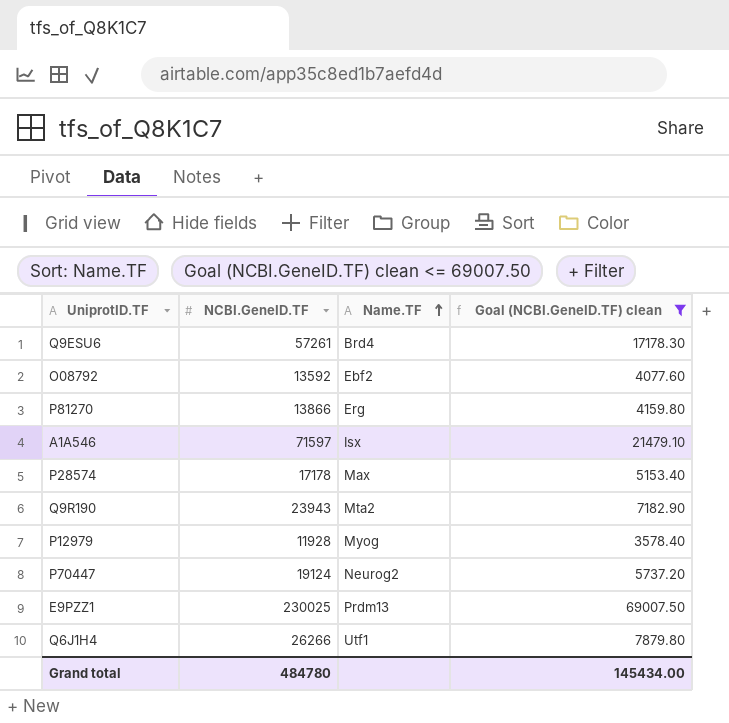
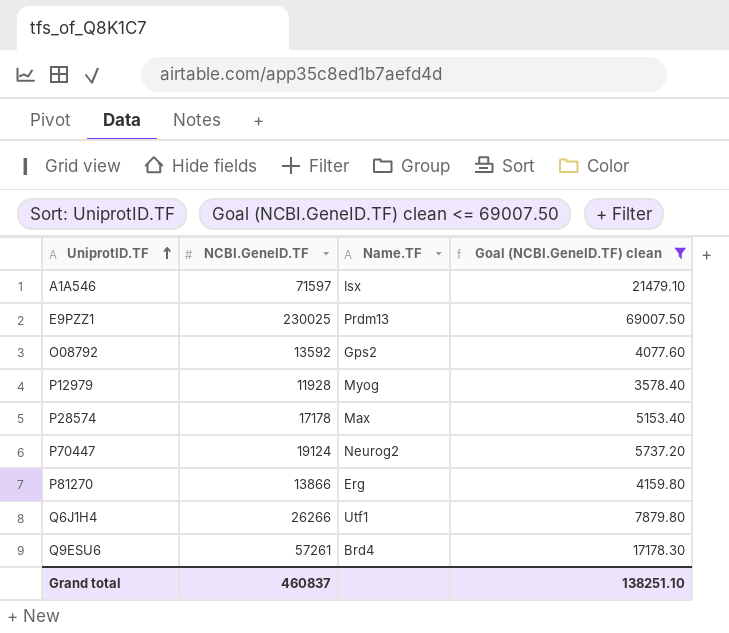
row order: Name.TF ascending -> UniprotID.TF ascending
row Q9R190: 23943 | Mta2 | 7182.90 -> none
O08792 | Name.TF: Ebf2 -> Gps2
Grand total | NCBI.GeneID.TF: 484780 -> 460837
Grand total | Goal (NCBI.GeneID.TF) clean: 145434.00 -> 138251.10

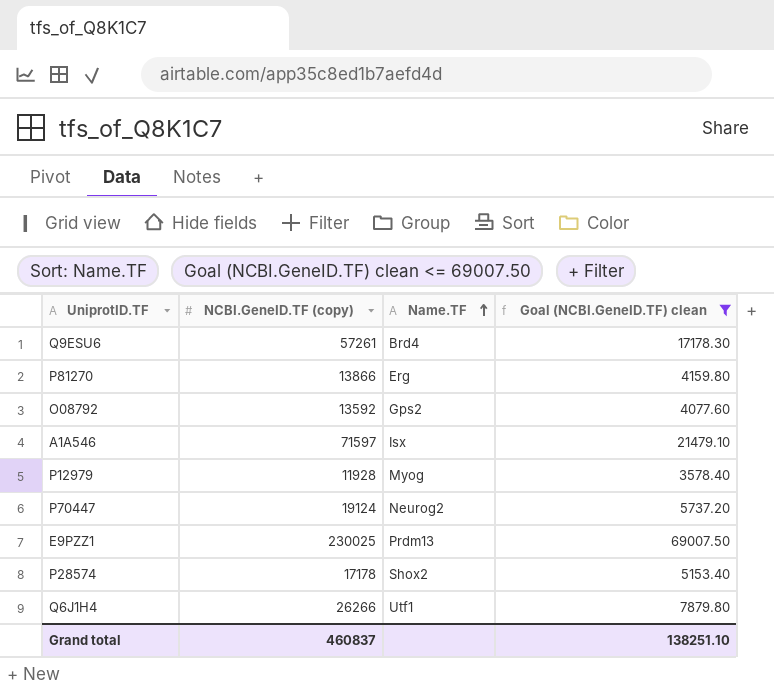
row order: UniprotID.TF ascending -> Name.TF ascending
column name: NCBI.GeneID.TF -> NCBI.GeneID.TF (copy)
P28574 | Name.TF: Max -> Shox2

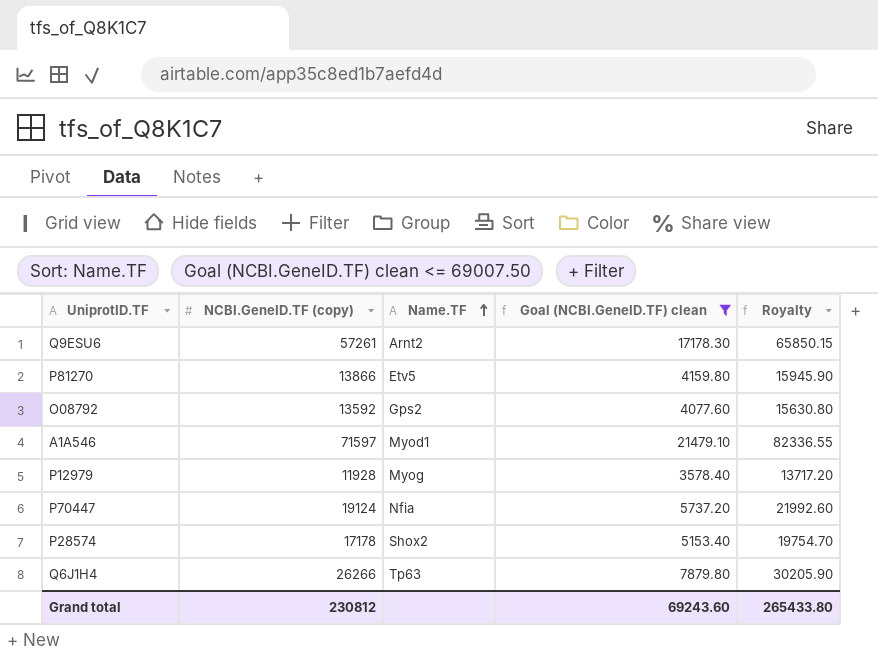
column Royalty | formula: none -> [NCBI.GeneID.TF (copy)] * 1.15
row E9PZZ1: 230025 | Prdm13 | 69007.50 -> none
Q9ESU6 | Name.TF: Brd4 -> Arnt2
P81270 | Name.TF: Erg -> Etv5
A1A546 | Name.TF: Isx -> Myod1
P70447 | Name.TF: Neurog2 -> Nfia
Q6J1H4 | Name.TF: Utf1 -> Tp63
Grand total | NCBI.GeneID.TF (copy): 460837 -> 230812
Grand total | Goal (NCBI.GeneID.TF) clean: 138251.10 -> 69243.60

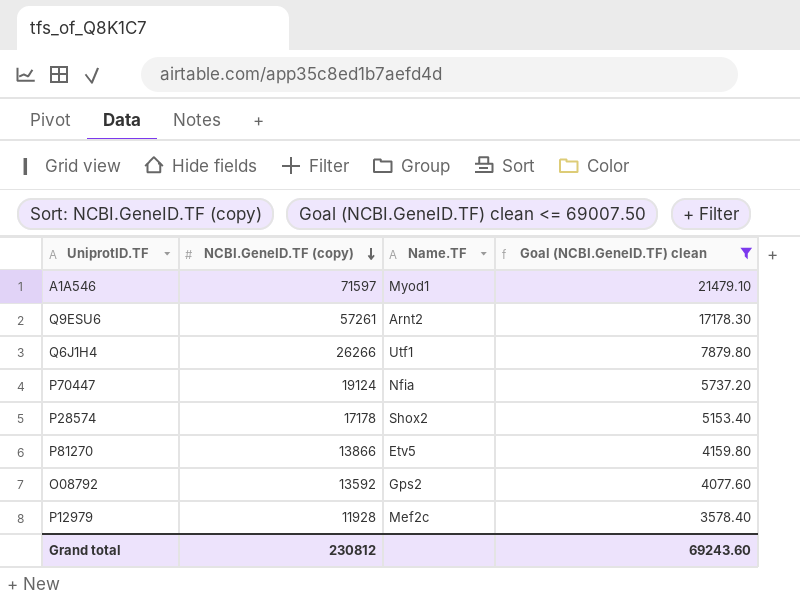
row order: Name.TF ascending -> NCBI.GeneID.TF (copy) descending
column Royalty | formula: [NCBI.GeneID.TF (copy)] * 1.15 -> none
Q6J1H4 | Name.TF: Tp63 -> Utf1
P12979 | Name.TF: Myog -> Mef2c

